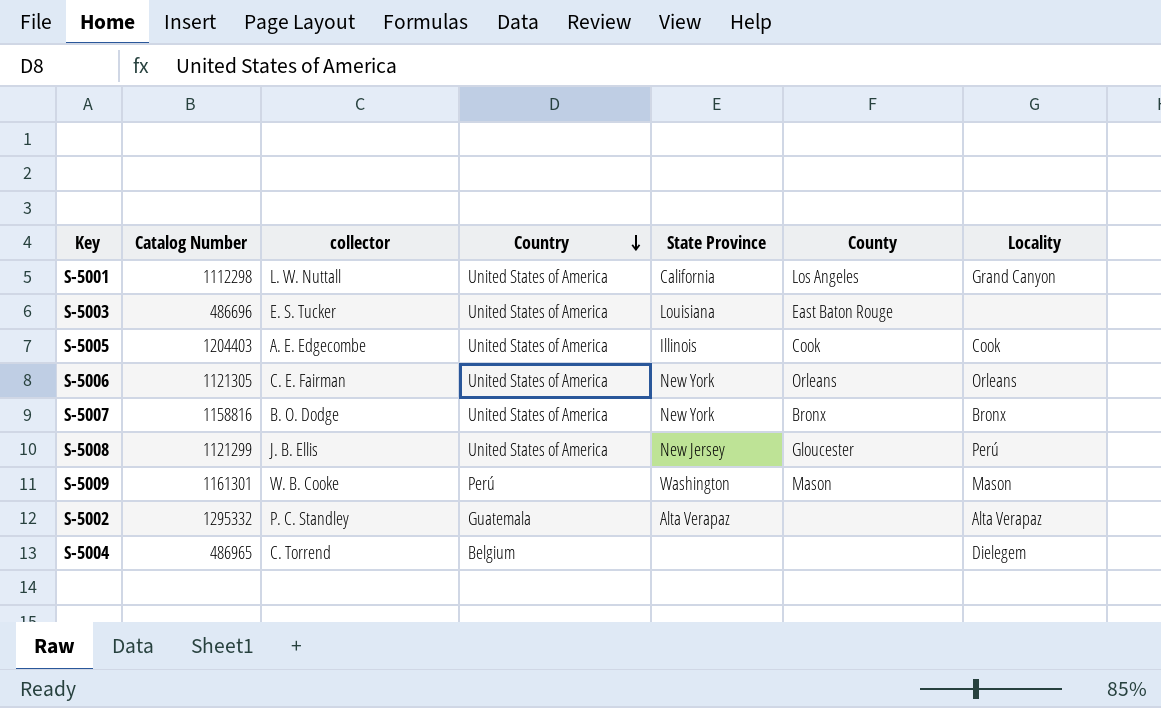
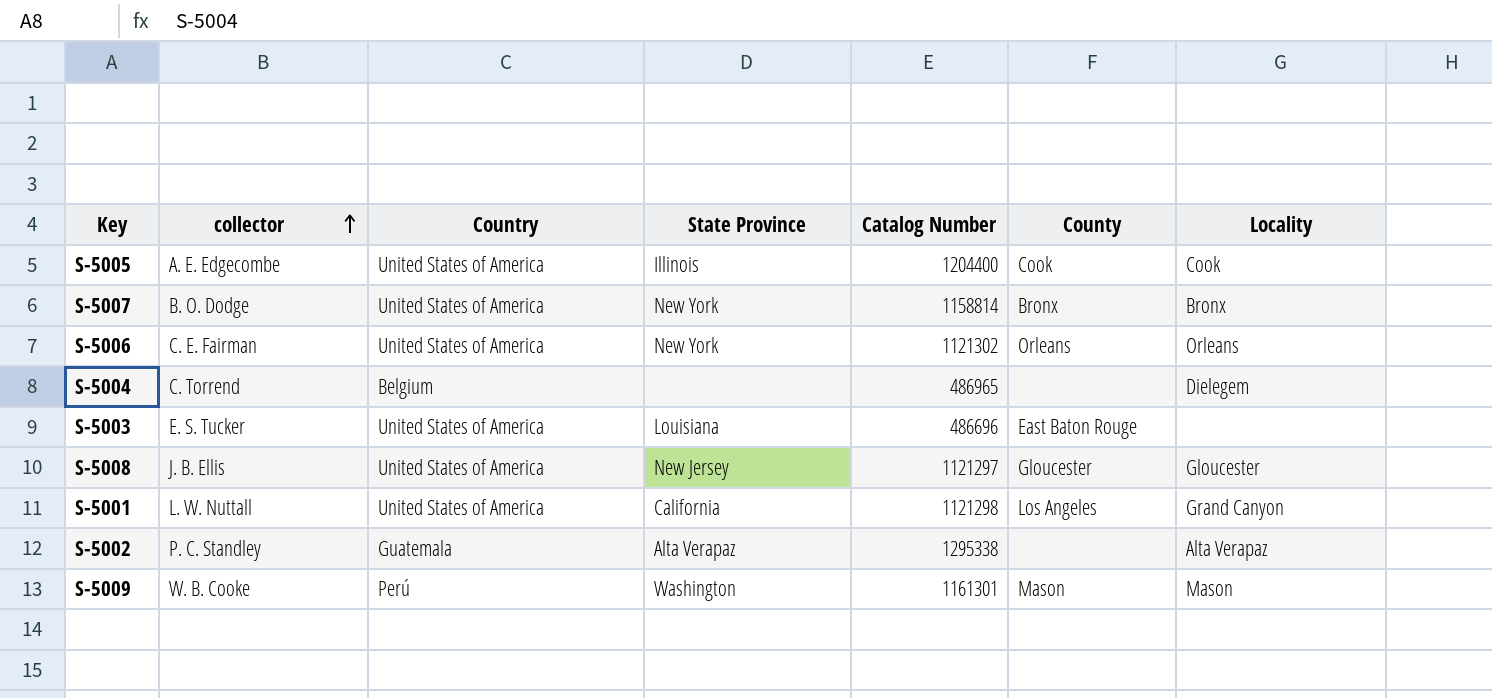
row order: Country descending -> collector ascending
column Catalog Number | position: 2 -> 5
S-5005 | Catalog Number: 1204403 -> 1204400
S-5007 | Catalog Number: 1158816 -> 1158814
S-5006 | Catalog Number: 1121305 -> 1121302
S-5008 | Catalog Number: 1121299 -> 1121297
S-5008 | Locality: Perú -> Gloucester
S-5001 | Catalog Number: 1112298 -> 1121298
S-5002 | Catalog Number: 1295332 -> 1295338

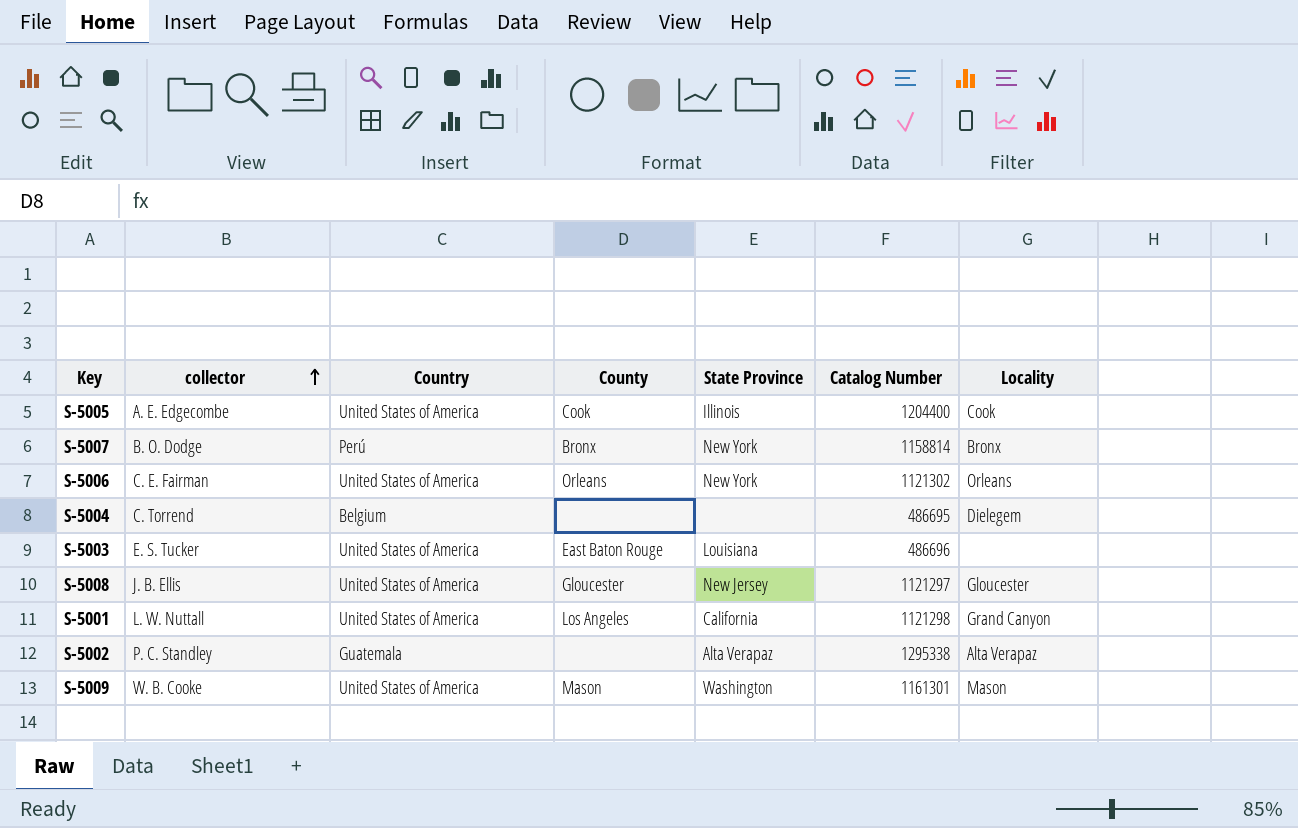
column County | position: 6 -> 4
S-5007 | Country: United States of America -> Perú
S-5004 | Catalog Number: 486965 -> 486695
S-5009 | Country: Perú -> United States of America

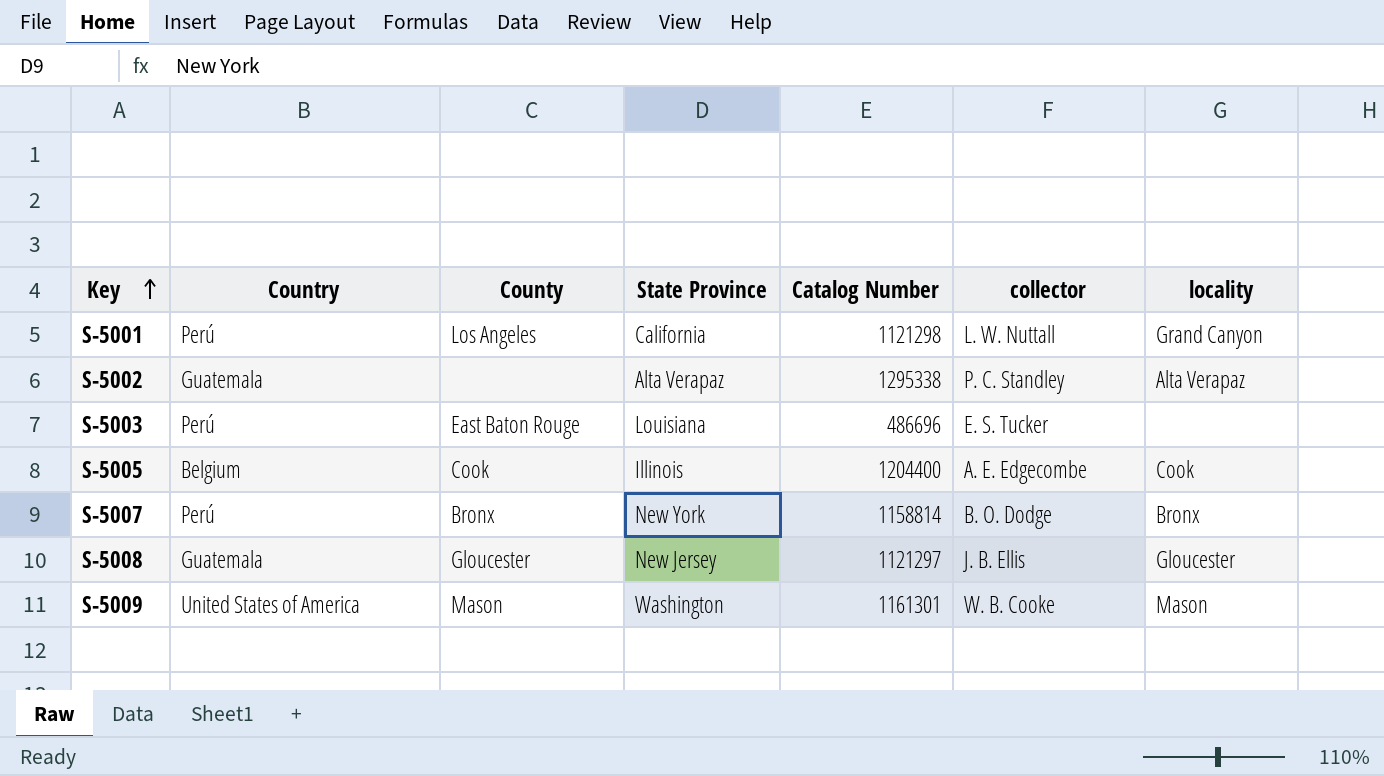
row order: collector ascending -> Key ascending
column collector | position: 2 -> 6
column name: Locality -> locality
row S-5006: C. E. Fairman | United States of America | Orleans | New York | 1121302 | Orleans -> none
row S-5004: C. Torrend | Belgium | none | none | 486695 | Dielegem -> none
S-5001 | Country: United States of America -> Perú
S-5003 | Country: United States of America -> Perú
S-5005 | Country: United States of America -> Belgium
S-5008 | Country: United States of America -> Guatemala

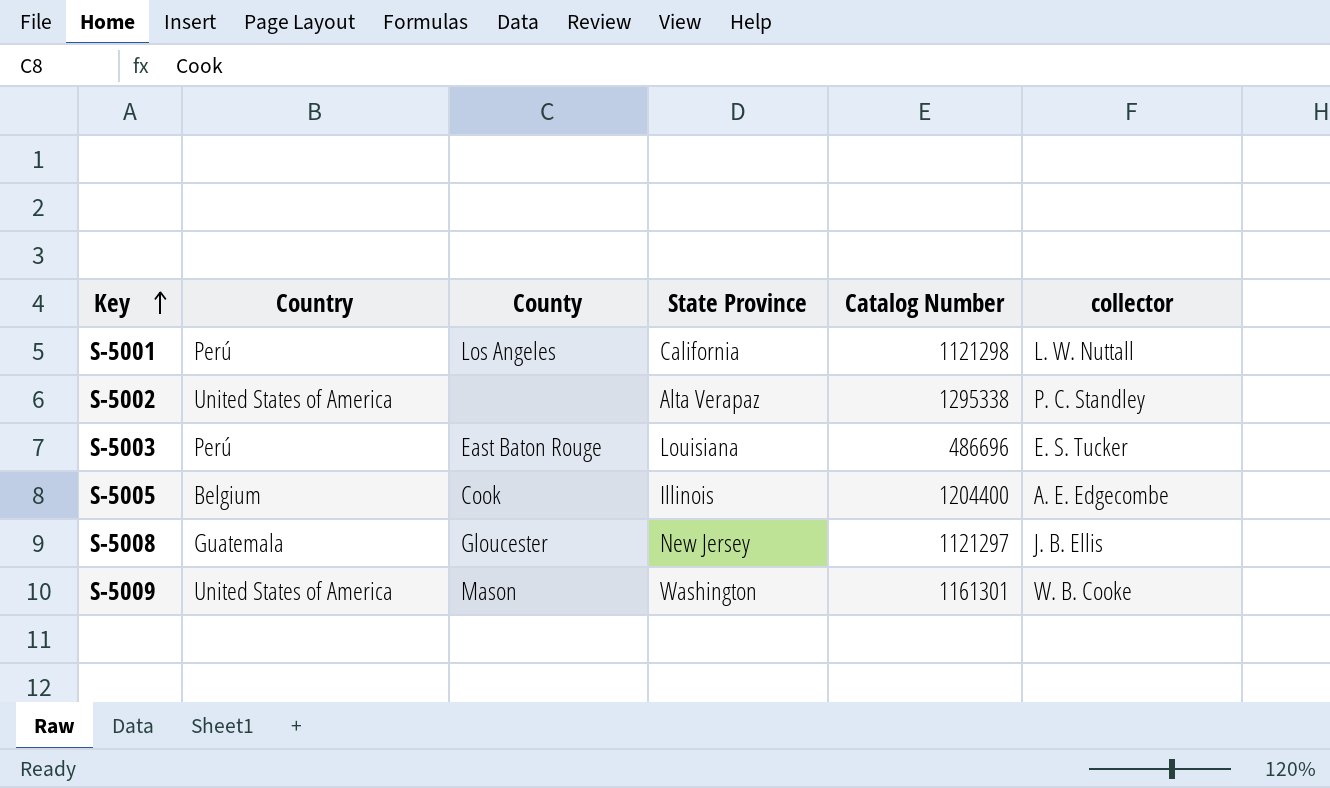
column locality | position: 7 -> none
row S-5007: Perú | Bronx | New York | 1158814 | B. O. Dodge | Bronx -> none
S-5002 | Country: Guatemala -> United States of America

